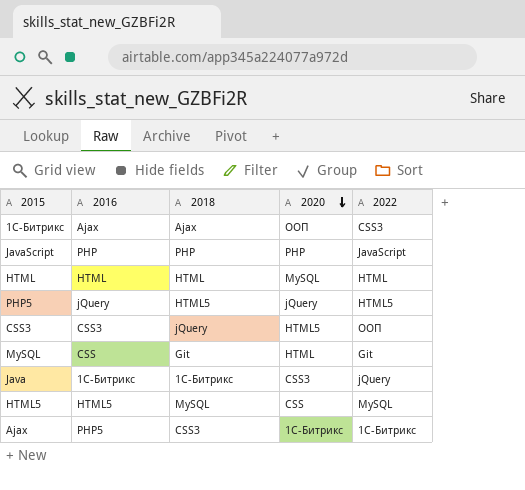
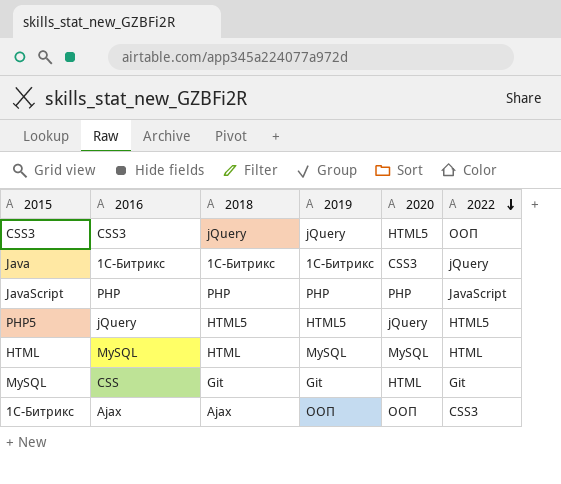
row order: 2020 descending -> 2022 descending
column 2019 | position: none -> 4
row HTML5: HTML5 | MySQL | CSS | MySQL -> none
row Ajax: PHP5 | CSS3 | 1С-Битрикс | 1С-Битрикс -> none
HTML | 2016: HTML -> MySQL

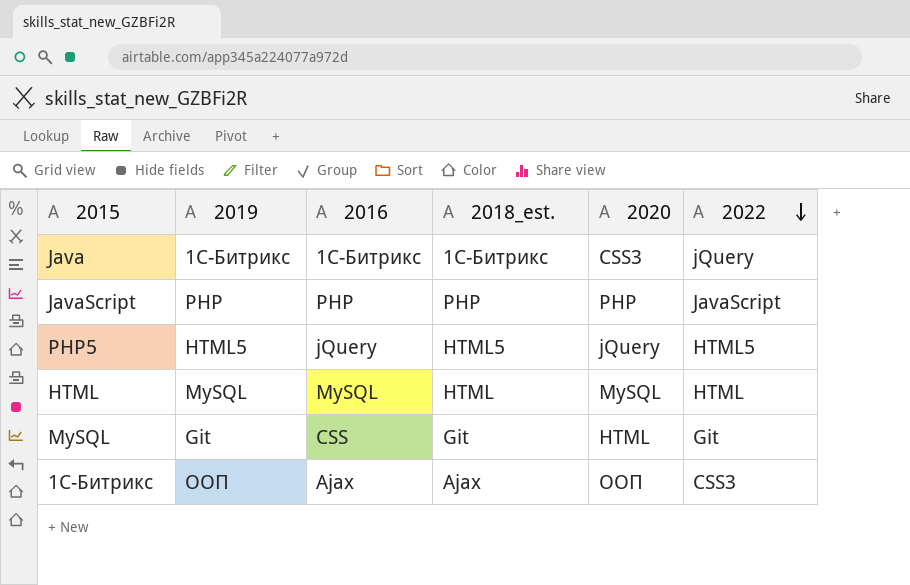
column 2019 | position: 4 -> 2
column name: 2018 -> 2018_est.
row CSS3: CSS3 | jQuery | jQuery | HTML5 | ООП -> none

